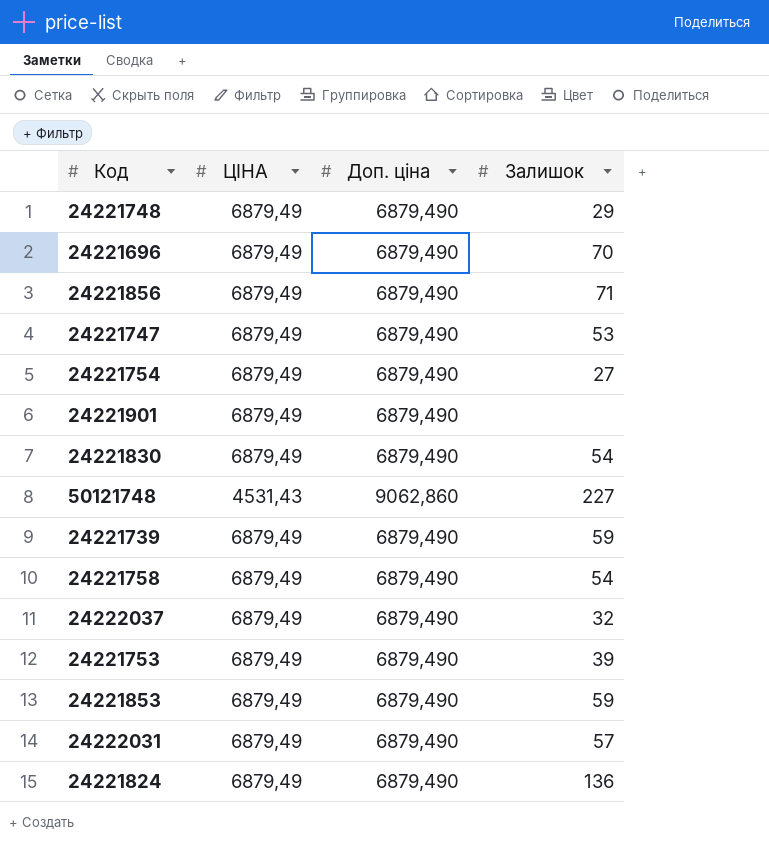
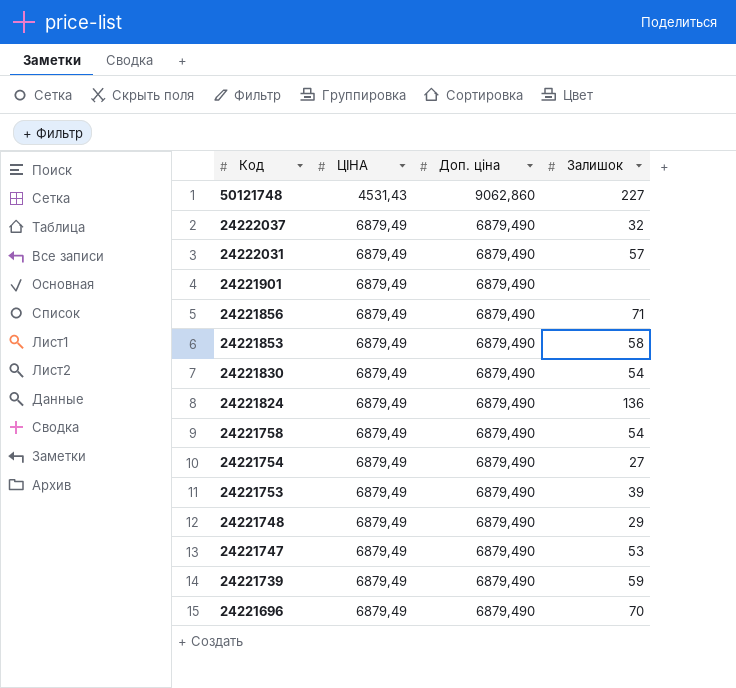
row order: none -> Код descending
24221853 | Залишок: 59 -> 58

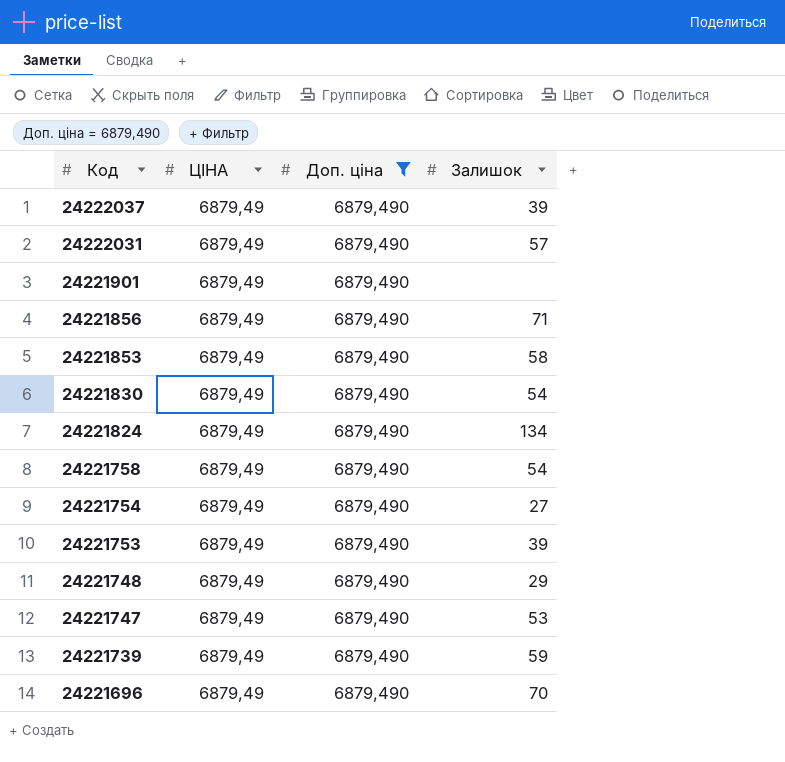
filter: none -> Доп. ціна = 6879,490
24222037 | Залишок: 32 -> 39
24221824 | Залишок: 136 -> 134

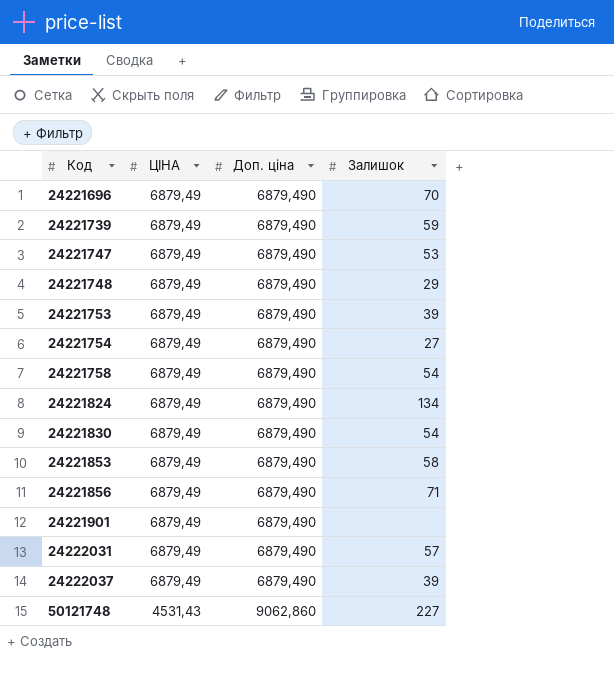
filter: Доп. ціна = 6879,490 -> none
row order: Код descending -> Код ascending

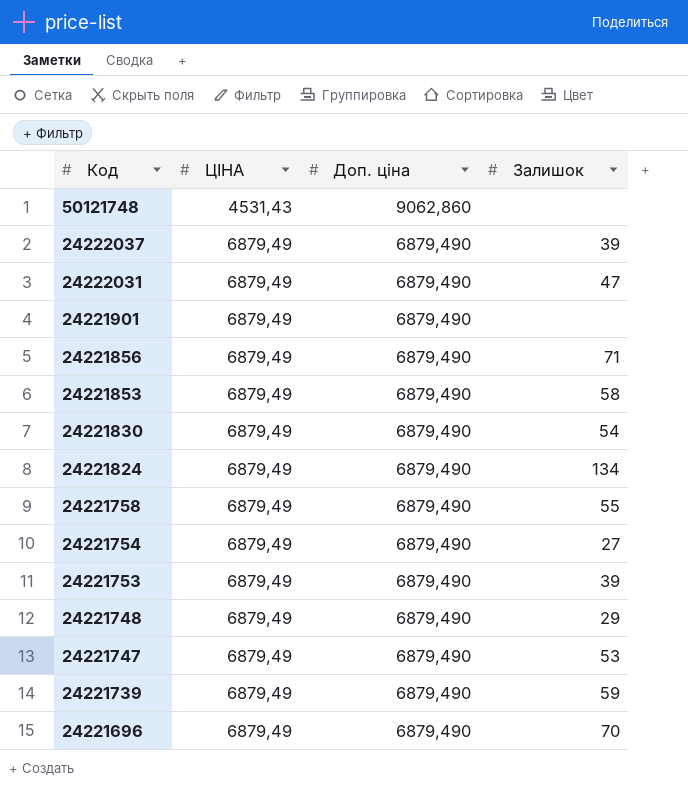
row order: Код ascending -> Код descending
50121748 | Залишок: 227 -> none
24222031 | Залишок: 57 -> 47
24221758 | Залишок: 54 -> 55

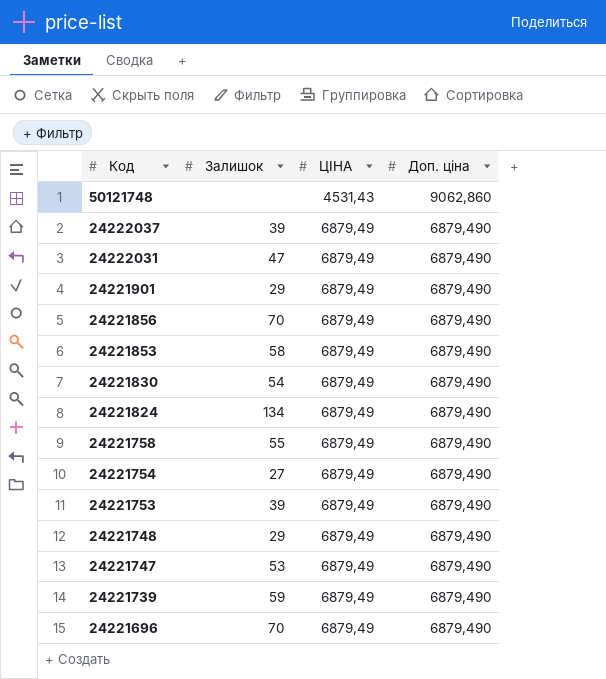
column Залишок | position: 4 -> 2
24221901 | Залишок: none -> 29
24221856 | Залишок: 71 -> 70

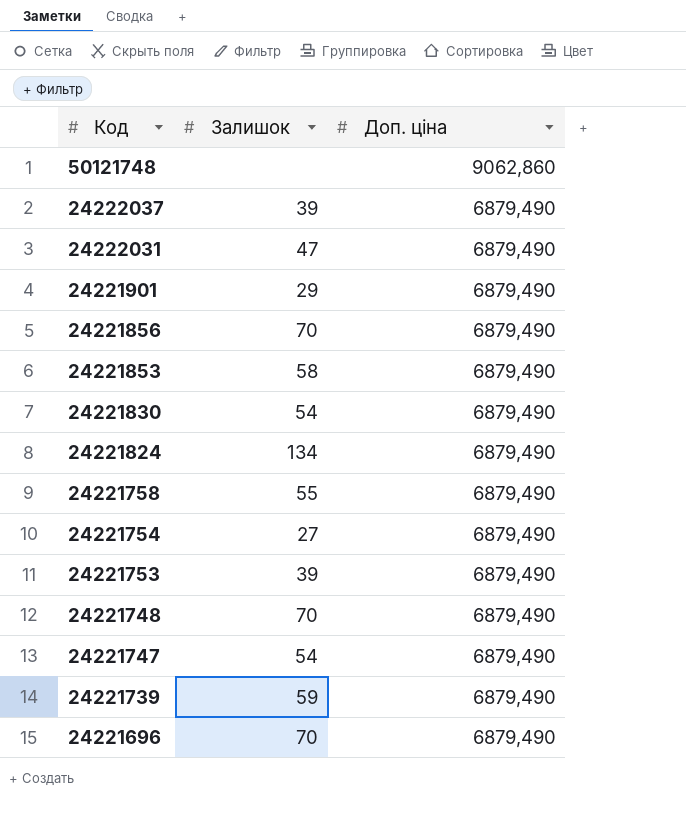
column ЦІНА | position: 3 -> none
24221748 | Залишок: 29 -> 70
24221747 | Залишок: 53 -> 54

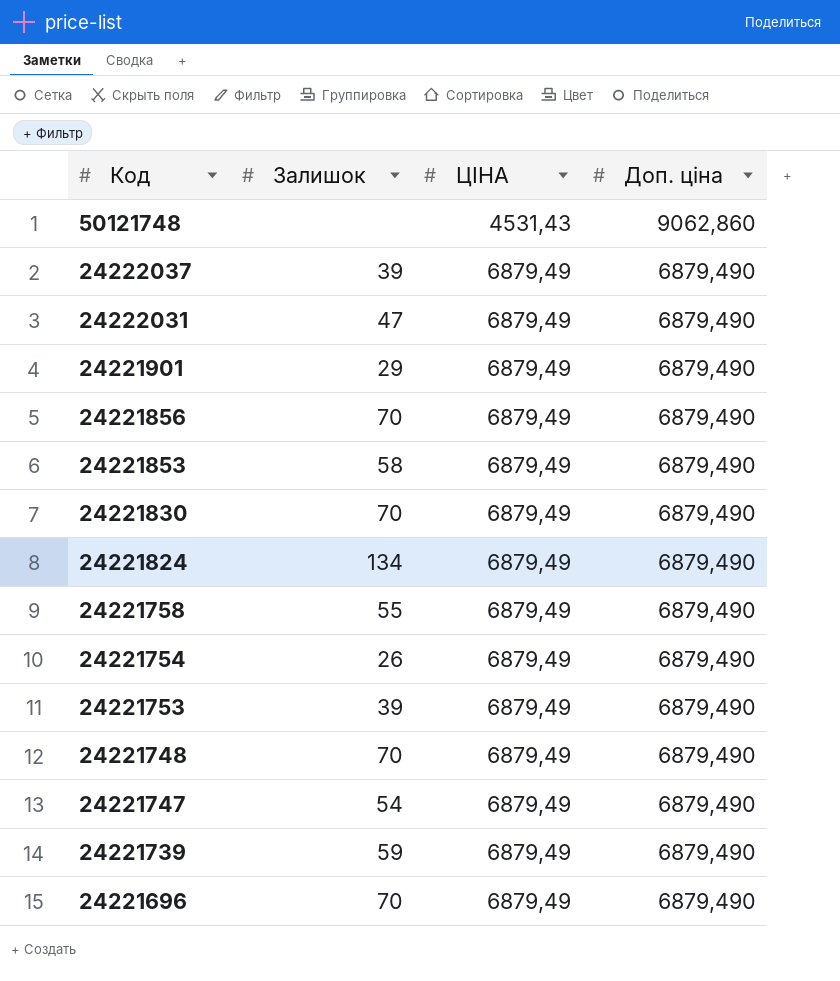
column ЦІНА | position: none -> 3
24221830 | Залишок: 54 -> 70
24221754 | Залишок: 27 -> 26

